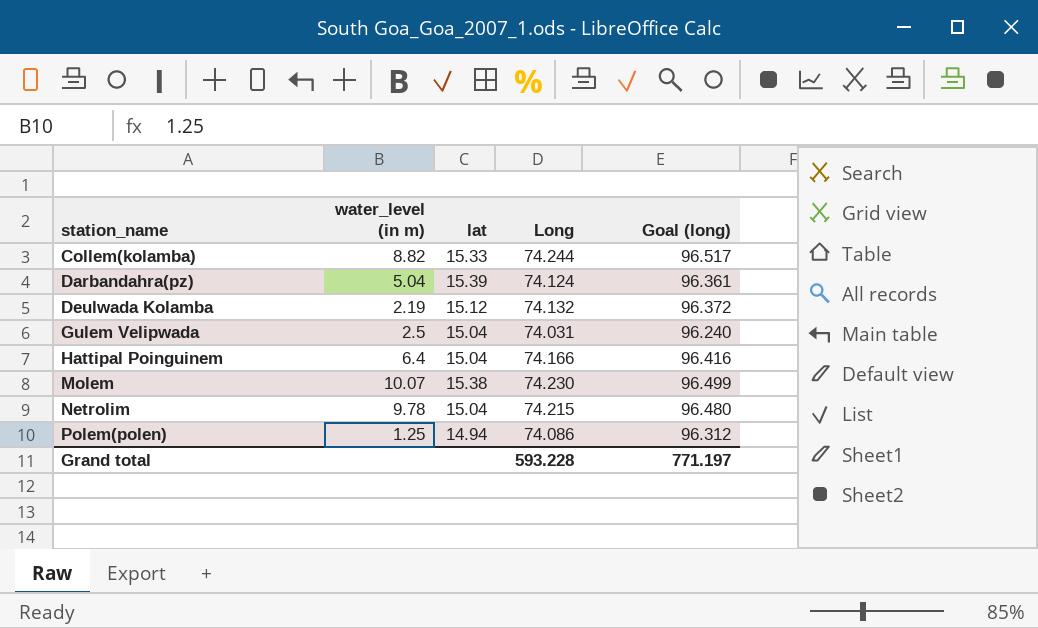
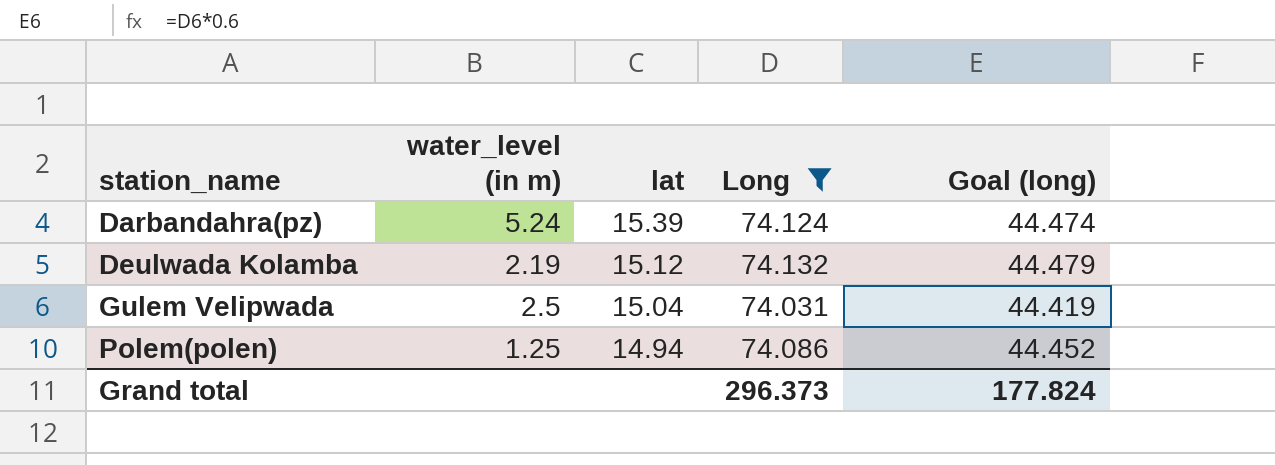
filter: none -> Long <= 74.132
column Goal (long) | formula: [Long] * 1.3 -> [Long] * 0.6
Darbandahra(pz) | water_level (in m): 5.04 -> 5.24
Grand total | Long: 593.228 -> 296.373
Grand total | Goal (long): 771.197 -> 177.824

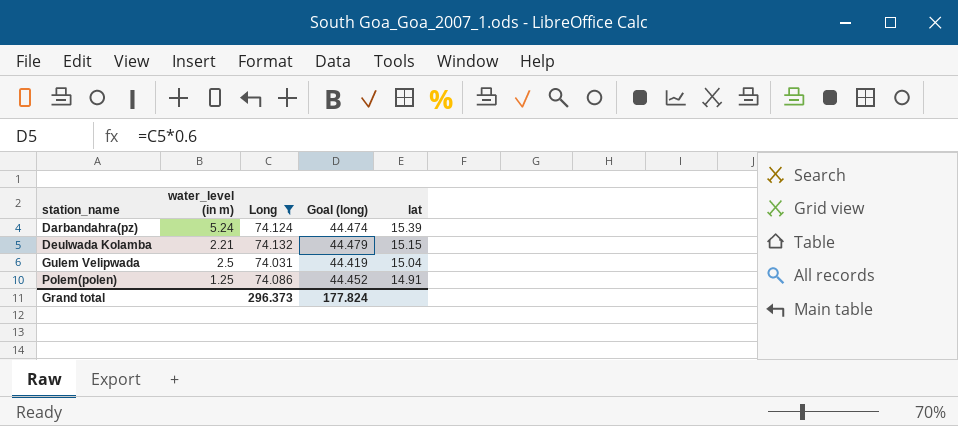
column lat | position: 3 -> 5
Deulwada Kolamba | water_level (in m): 2.19 -> 2.21
Deulwada Kolamba | lat: 15.12 -> 15.15
Polem(polen) | lat: 14.94 -> 14.91

